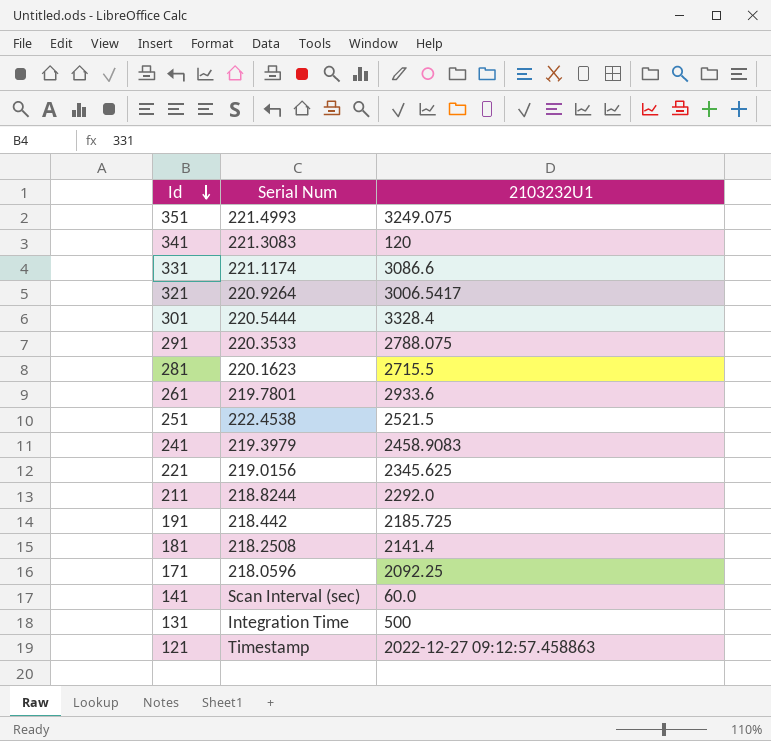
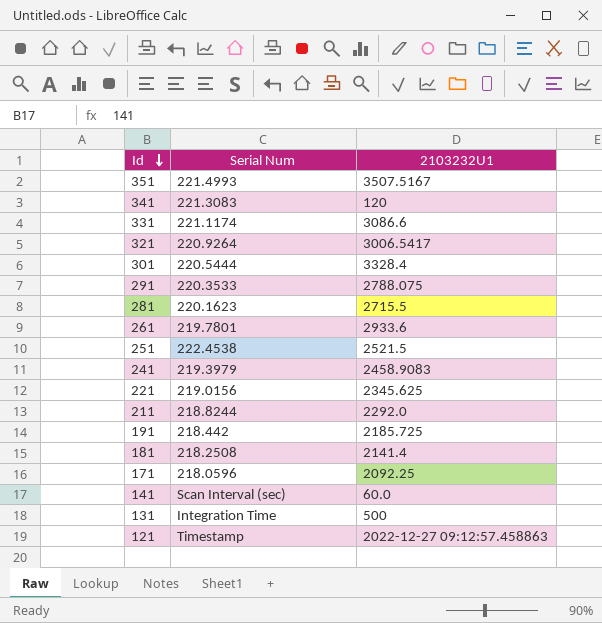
351 | 2103232U1: 3249.075 -> 3507.5167

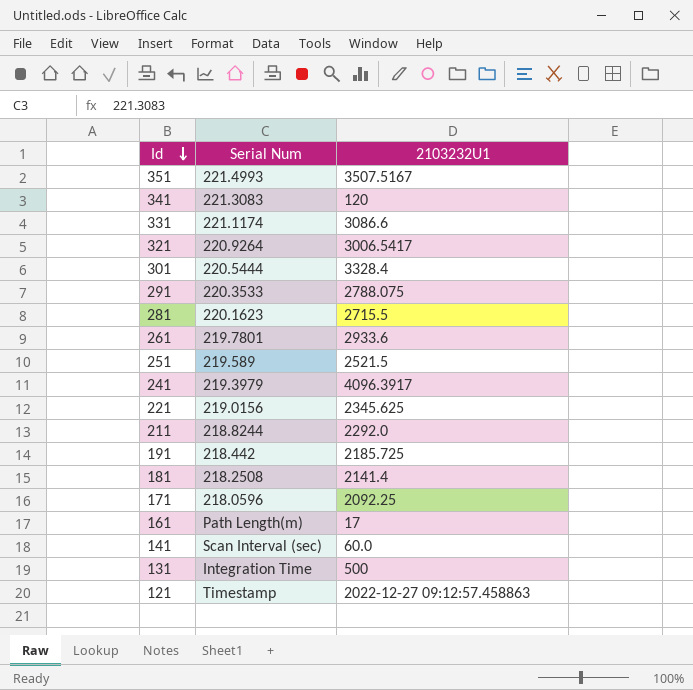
251 | Serial Num: 222.4538 -> 219.589
241 | 2103232U1: 2458.9083 -> 4096.3917
row 161: none -> Path Length(m) | 17

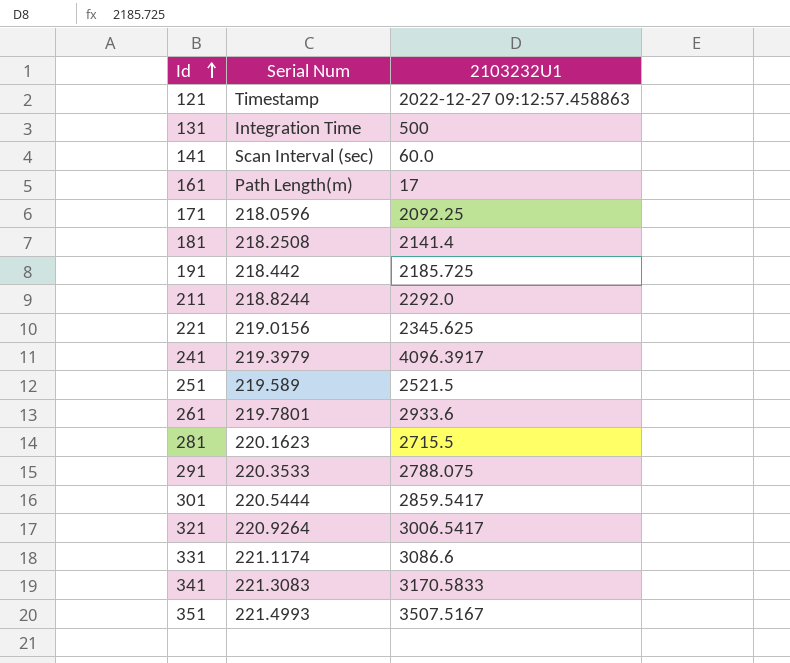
row order: Id descending -> Id ascending
301 | 2103232U1: 3328.4 -> 2859.5417
341 | 2103232U1: 120 -> 3170.5833

